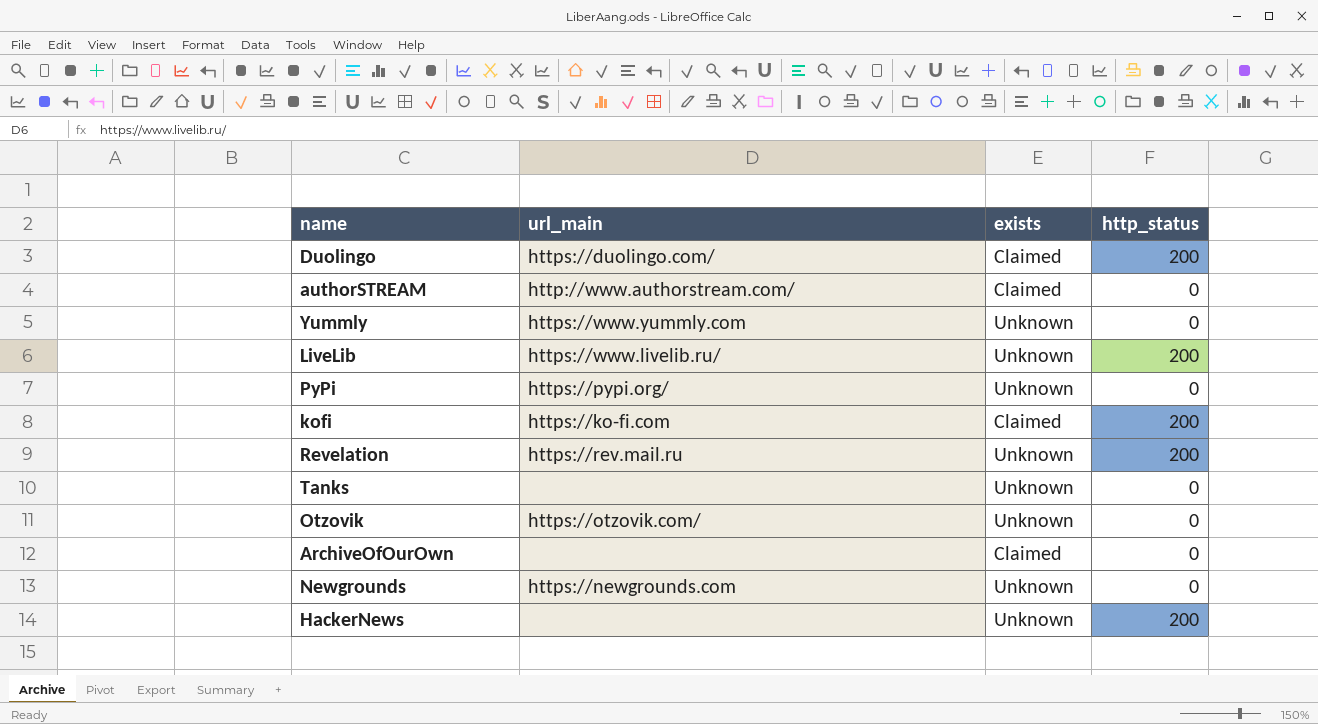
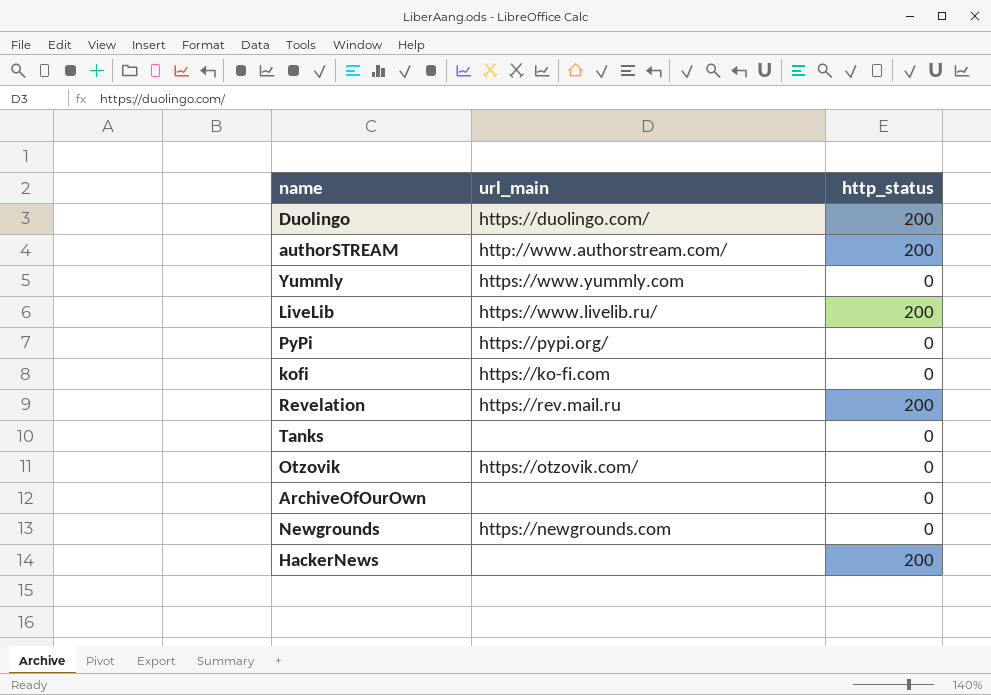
column exists | position: 3 -> none
authorSTREAM | http_status: 0 -> 200
kofi | http_status: 200 -> 0

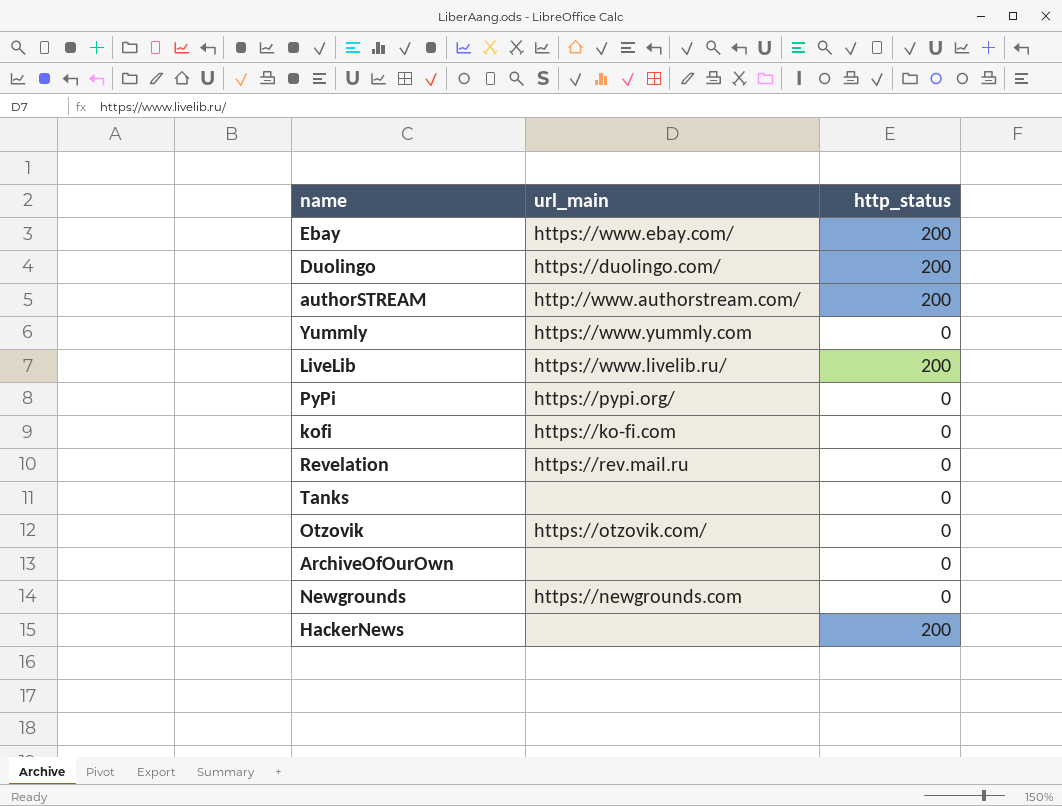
row Ebay: none -> https://www.ebay.com/ | 200
Revelation | http_status: 200 -> 0

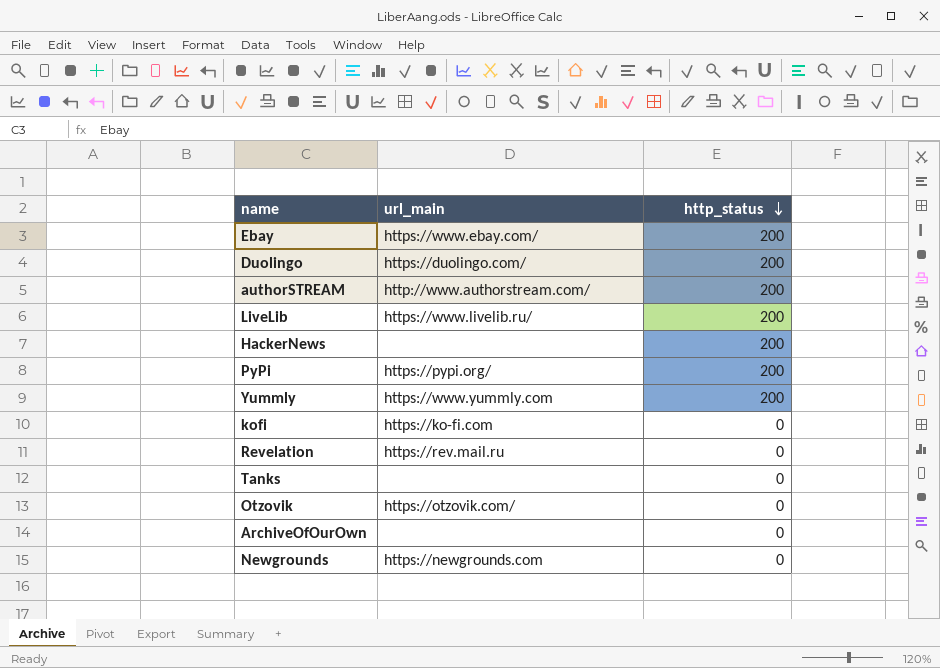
row order: none -> http_status descending
PyPi | http_status: 0 -> 200
Yummly | http_status: 0 -> 200

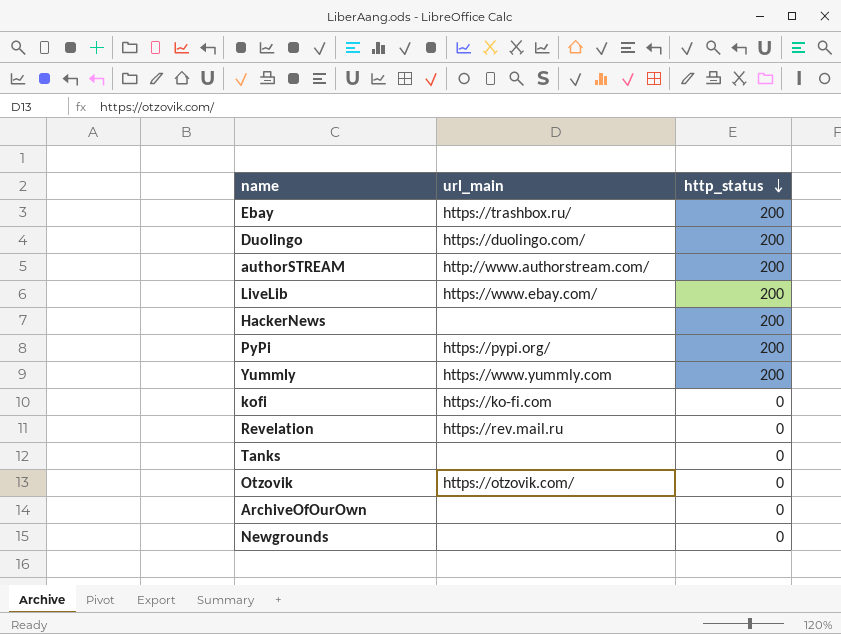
Ebay | url_main: https://www.ebay.com/ -> https://trashbox.ru/
LiveLib | url_main: https://www.livelib.ru/ -> https://www.ebay.com/
Newgrounds | url_main: https://newgrounds.com -> none

